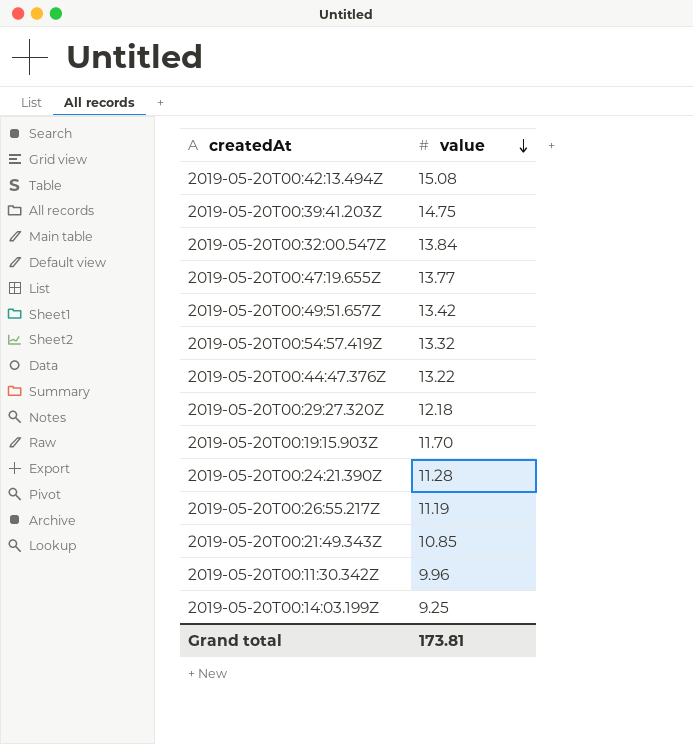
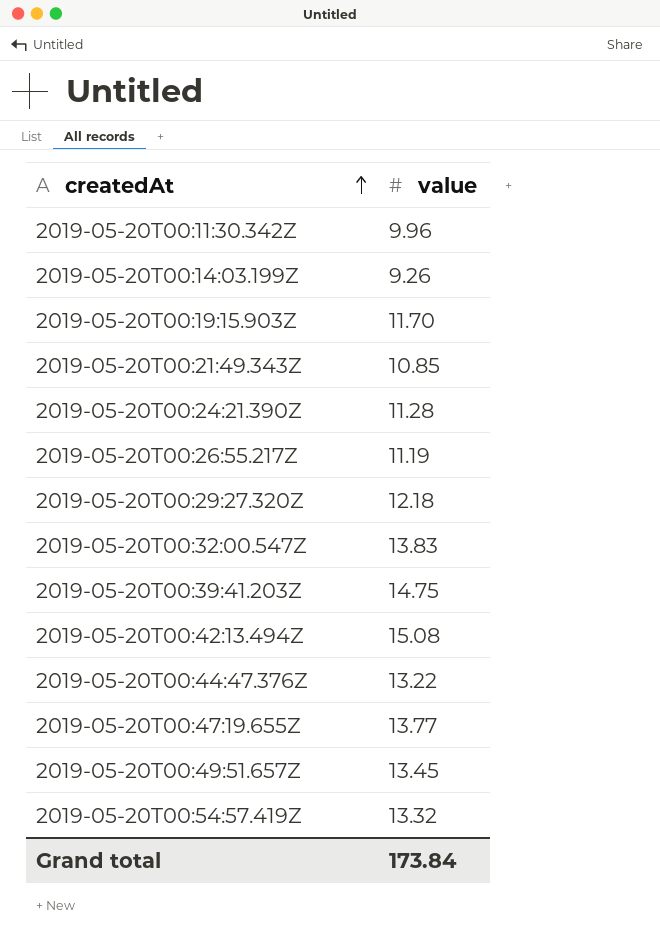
row order: value descending -> createdAt ascending
2019-05-20T00:14:03.199Z | value: 9.25 -> 9.26
2019-05-20T00:32:00.547Z | value: 13.84 -> 13.83
2019-05-20T00:49:51.657Z | value: 13.42 -> 13.45
Grand total | value: 173.81 -> 173.84

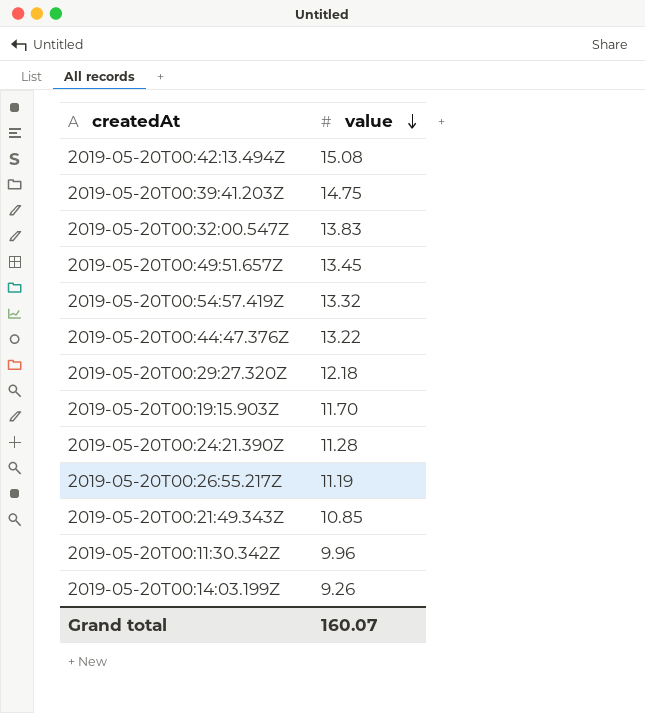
row order: createdAt ascending -> value descending
row 2019-05-20T00:47:19.655Z: 13.77 -> none
Grand total | value: 173.84 -> 160.07

